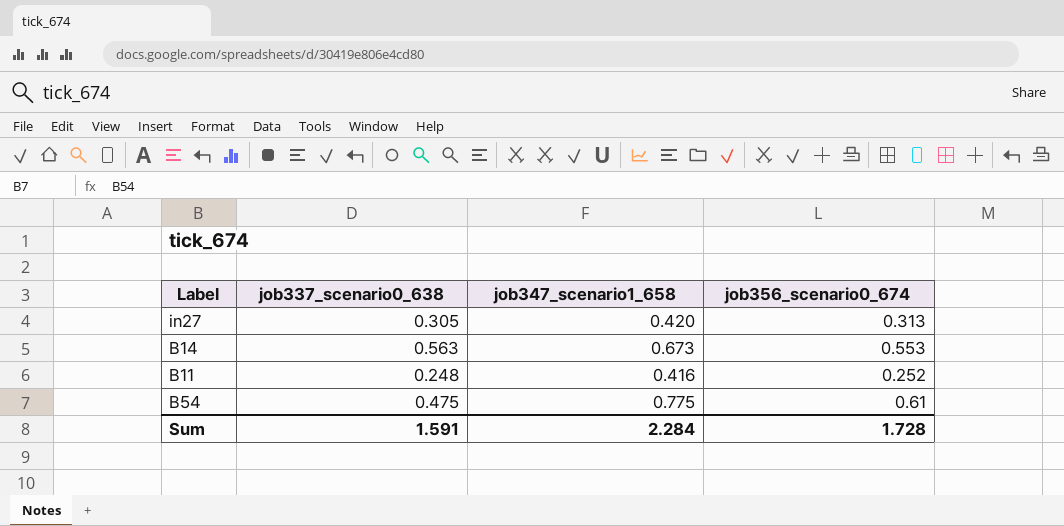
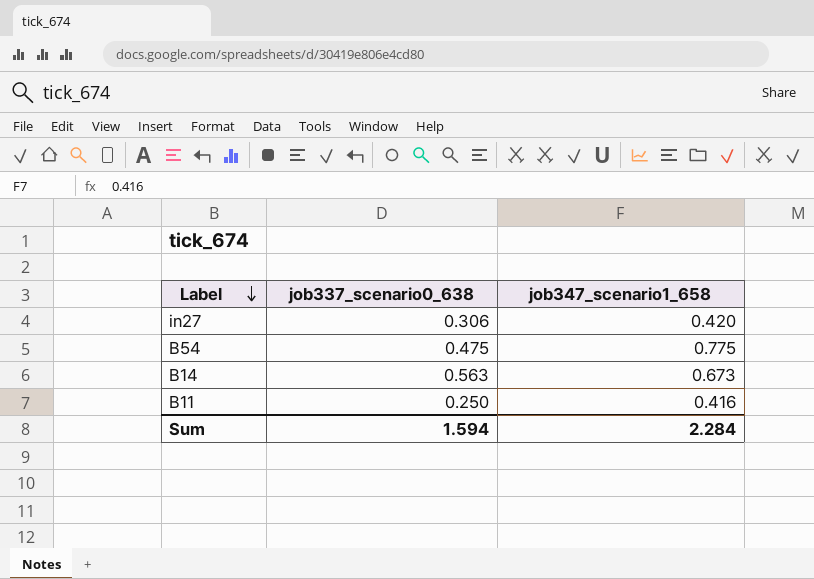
row order: none -> Label descending
column job356_scenario0_674 | position: 4 -> none
in27 | job337_scenario0_638: 0.305 -> 0.306
B11 | job337_scenario0_638: 0.248 -> 0.250
Sum | job337_scenario0_638: 1.591 -> 1.594

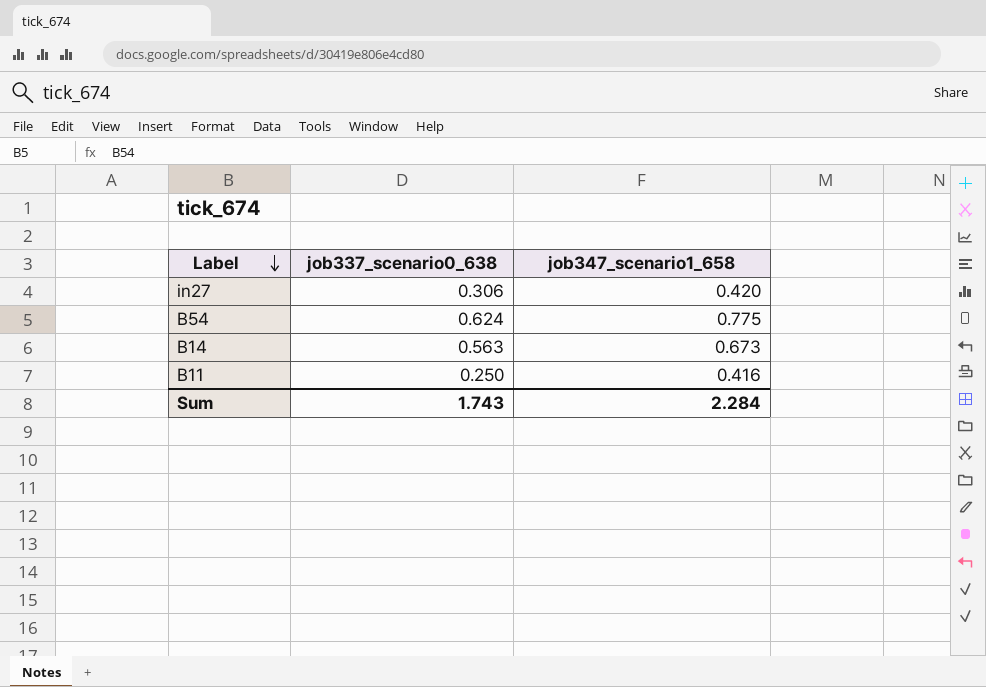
B54 | job337_scenario0_638: 0.475 -> 0.624
Sum | job337_scenario0_638: 1.594 -> 1.743

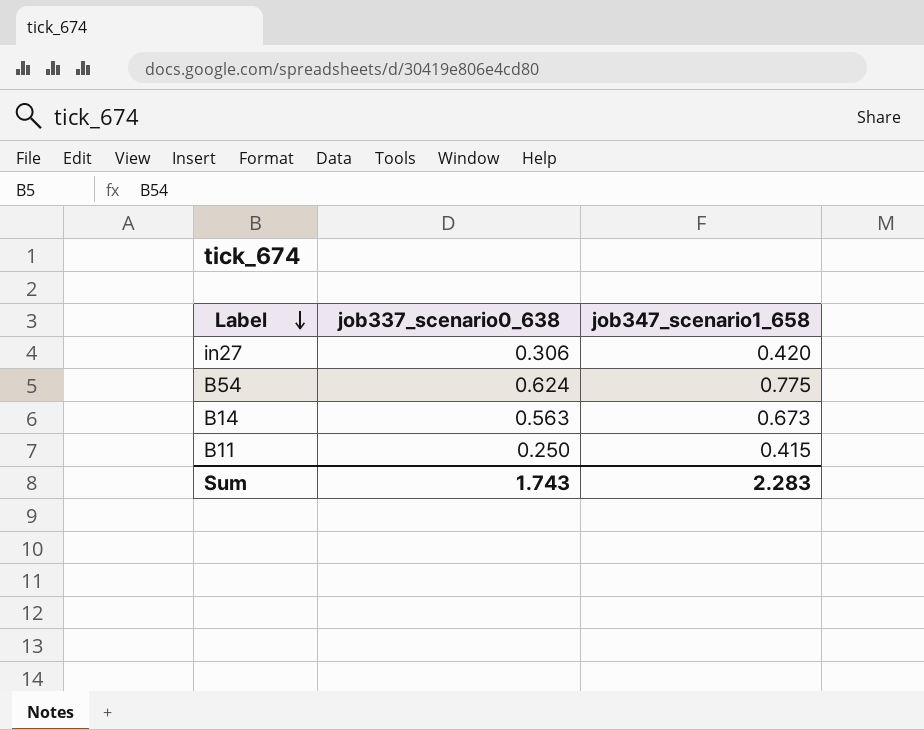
B11 | job347_scenario1_658: 0.416 -> 0.415
Sum | job347_scenario1_658: 2.284 -> 2.283

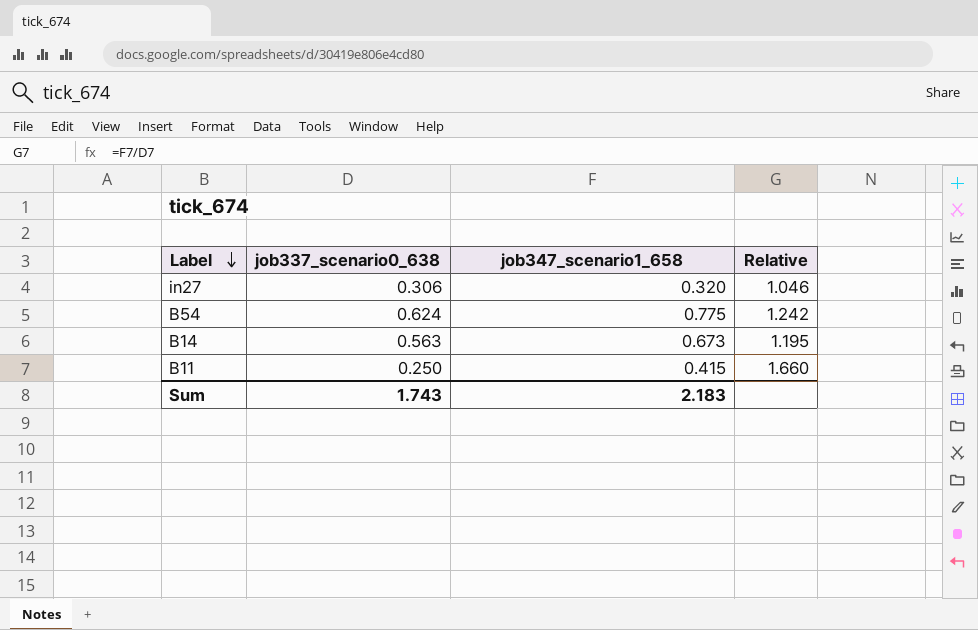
column Relative | formula: none -> [job347_scenario1_658] / [job337_scenario0_638]
in27 | job347_scenario1_658: 0.420 -> 0.320
Sum | job347_scenario1_658: 2.283 -> 2.183

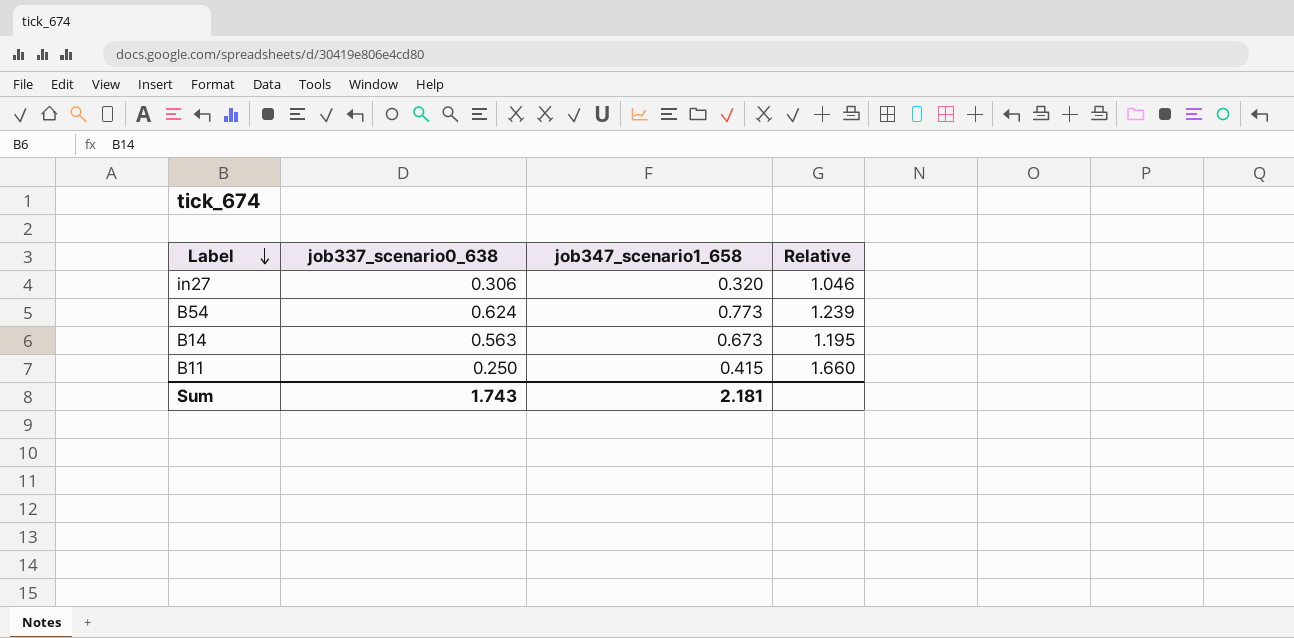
B54 | job347_scenario1_658: 0.775 -> 0.773
B54 | Relative: 1.242 -> 1.239
Sum | job347_scenario1_658: 2.183 -> 2.181

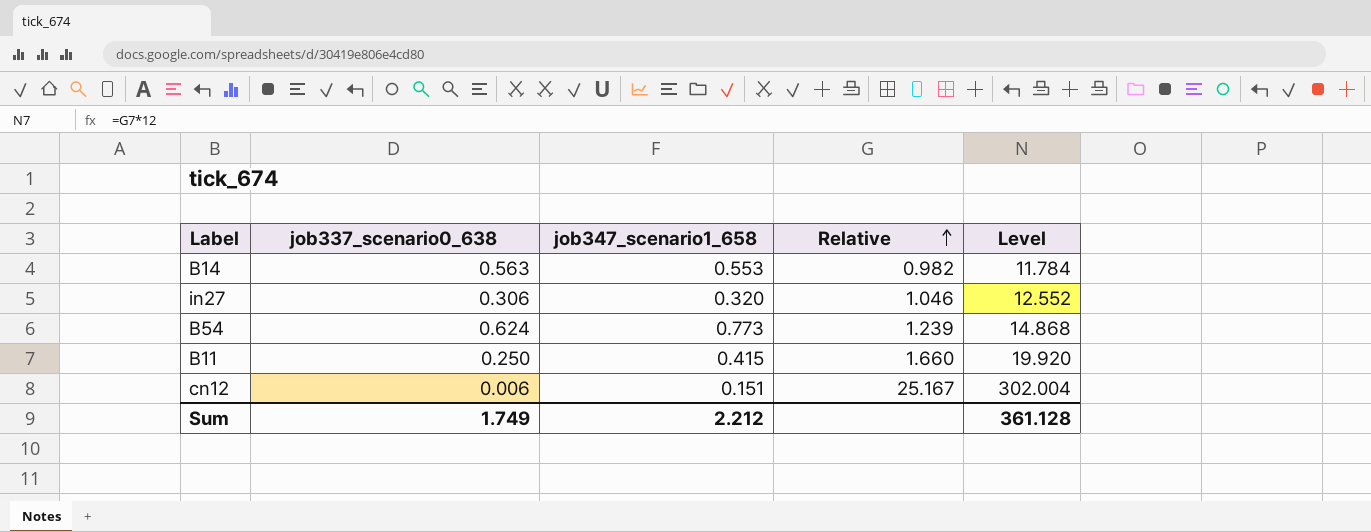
row order: Label descending -> Relative ascending
column Level | formula: none -> [Relative] * 12
B14 | job347_scenario1_658: 0.673 -> 0.553
B14 | Relative: 1.195 -> 0.982
row cn12: none -> 0.006 | 0.151 | 25.167 | 302.004
Sum | job337_scenario0_638: 1.743 -> 1.749
Sum | job347_scenario1_658: 2.181 -> 2.212

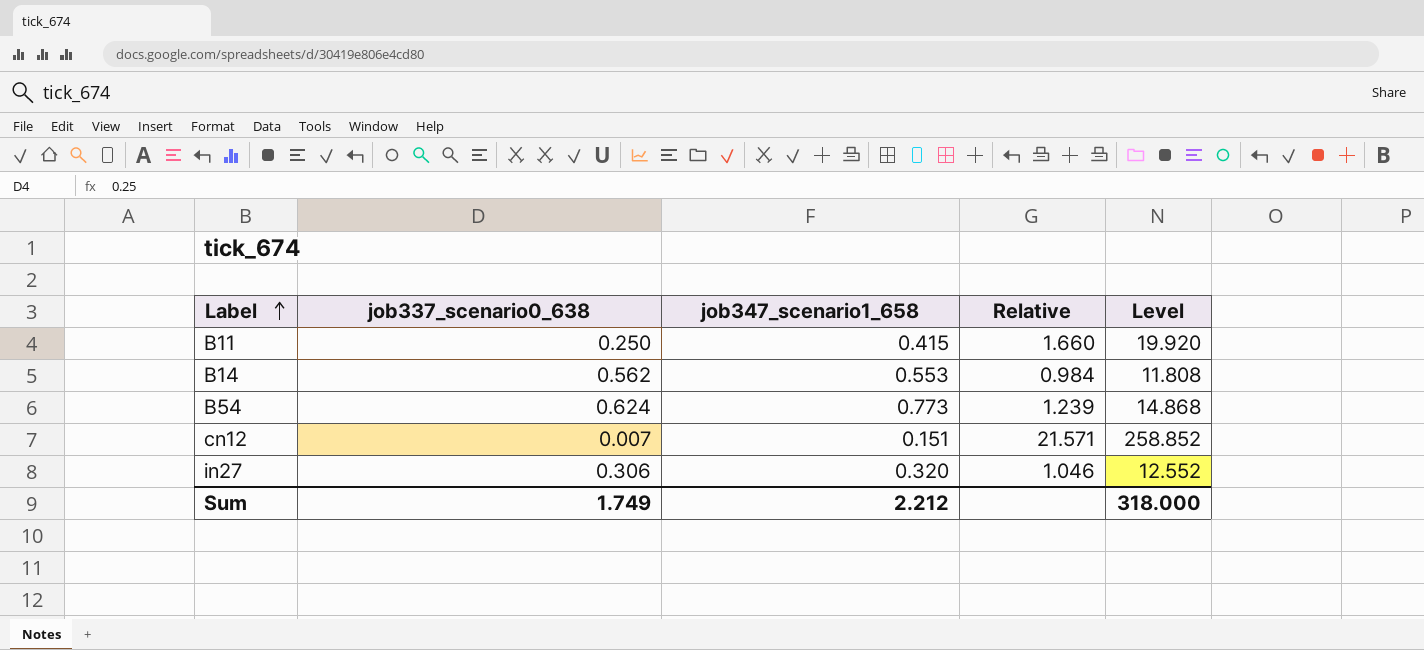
row order: Relative ascending -> Label ascending
B14 | job337_scenario0_638: 0.563 -> 0.562
B14 | Relative: 0.982 -> 0.984
B14 | Level: 11.784 -> 11.808
cn12 | job337_scenario0_638: 0.006 -> 0.007
cn12 | Relative: 25.167 -> 21.571
cn12 | Level: 302.004 -> 258.852
Sum | Level: 361.128 -> 318.000

